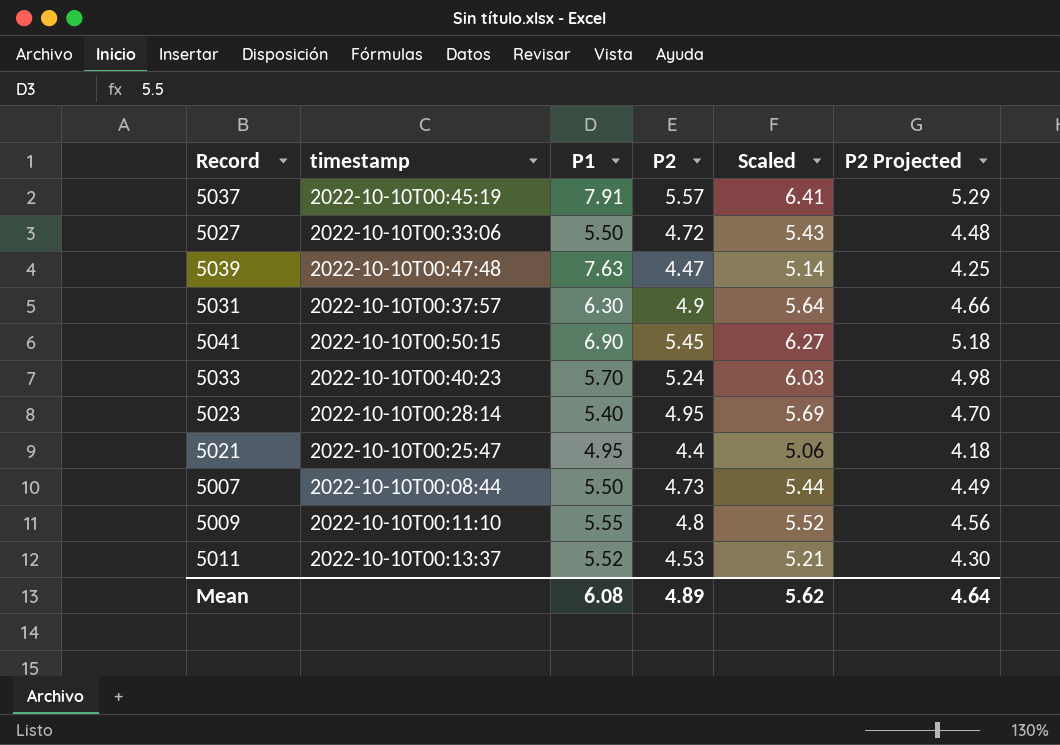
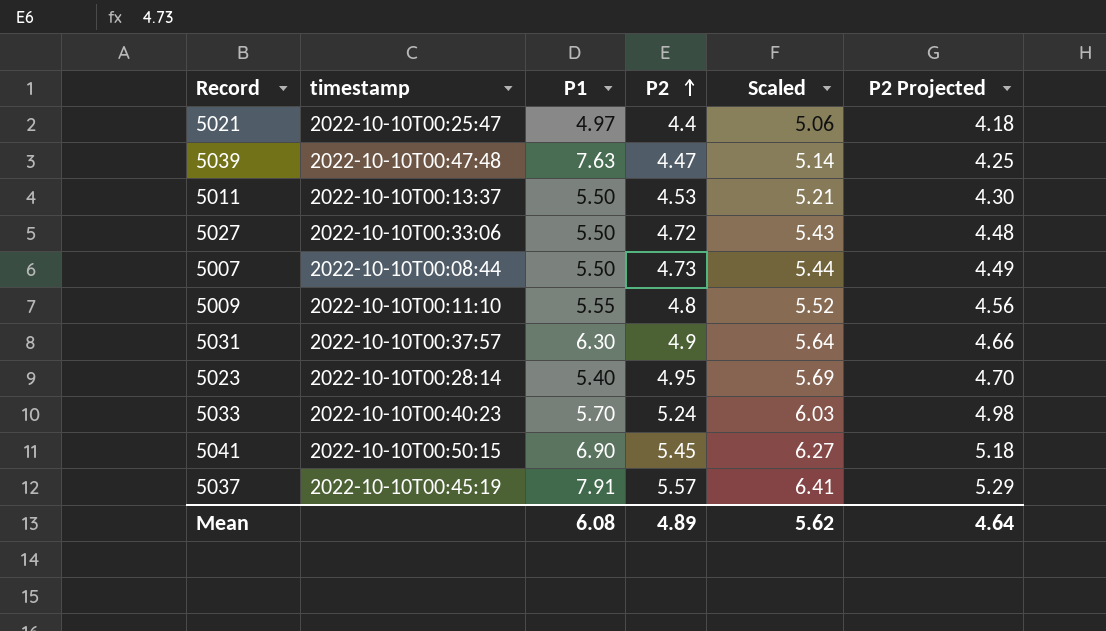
row order: none -> P2 ascending
5021 | P1: 4.95 -> 4.97
5011 | P1: 5.52 -> 5.50

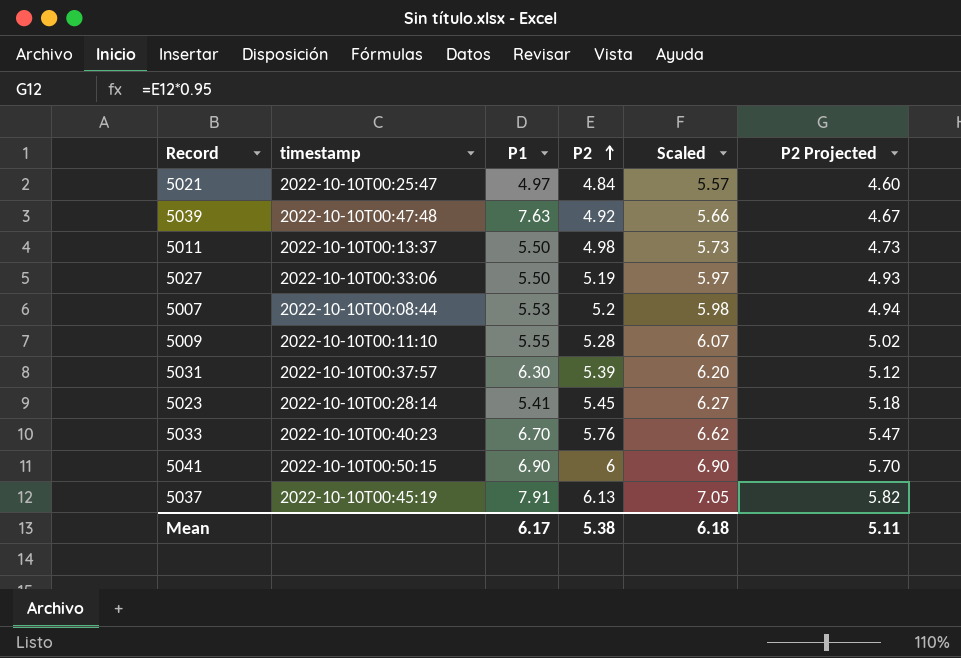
5021 | P2: 4.4 -> 4.84
5021 | Scaled: 5.06 -> 5.57
5021 | P2 Projected: 4.18 -> 4.60
5039 | P2: 4.47 -> 4.92
5039 | Scaled: 5.14 -> 5.66
5039 | P2 Projected: 4.25 -> 4.67
5011 | P2: 4.53 -> 4.98
5011 | Scaled: 5.21 -> 5.73
5011 | P2 Projected: 4.30 -> 4.73
5027 | P2: 4.72 -> 5.19
5027 | Scaled: 5.43 -> 5.97
5027 | P2 Projected: 4.48 -> 4.93
5007 | P1: 5.50 -> 5.53
5007 | P2: 4.73 -> 5.2
5007 | Scaled: 5.44 -> 5.98
5007 | P2 Projected: 4.49 -> 4.94
5009 | P2: 4.8 -> 5.28
5009 | Scaled: 5.52 -> 6.07
5009 | P2 Projected: 4.56 -> 5.02
5031 | P2: 4.9 -> 5.39
5031 | Scaled: 5.64 -> 6.20
5031 | P2 Projected: 4.66 -> 5.12
5023 | P1: 5.40 -> 5.41
5023 | P2: 4.95 -> 5.45
5023 | Scaled: 5.69 -> 6.27
5023 | P2 Projected: 4.70 -> 5.18
5033 | P1: 5.70 -> 6.70
5033 | P2: 5.24 -> 5.76
5033 | Scaled: 6.03 -> 6.62
5033 | P2 Projected: 4.98 -> 5.47
5041 | P2: 5.45 -> 6
5041 | Scaled: 6.27 -> 6.90
5041 | P2 Projected: 5.18 -> 5.70
5037 | P2: 5.57 -> 6.13
5037 | Scaled: 6.41 -> 7.05
5037 | P2 Projected: 5.29 -> 5.82
Mean | P1: 6.08 -> 6.17
Mean | P2: 4.89 -> 5.38
Mean | Scaled: 5.62 -> 6.18
Mean | P2 Projected: 4.64 -> 5.11

